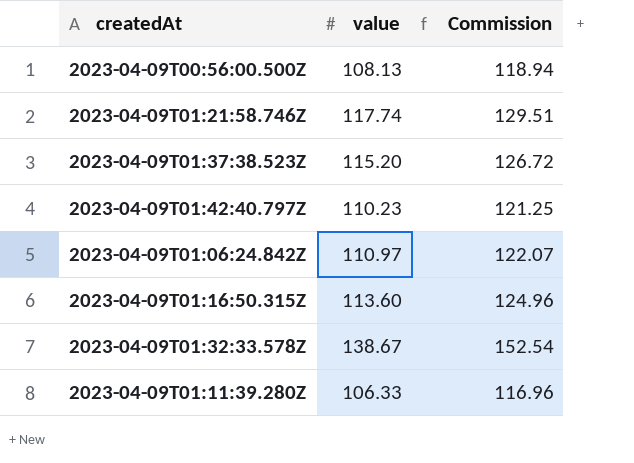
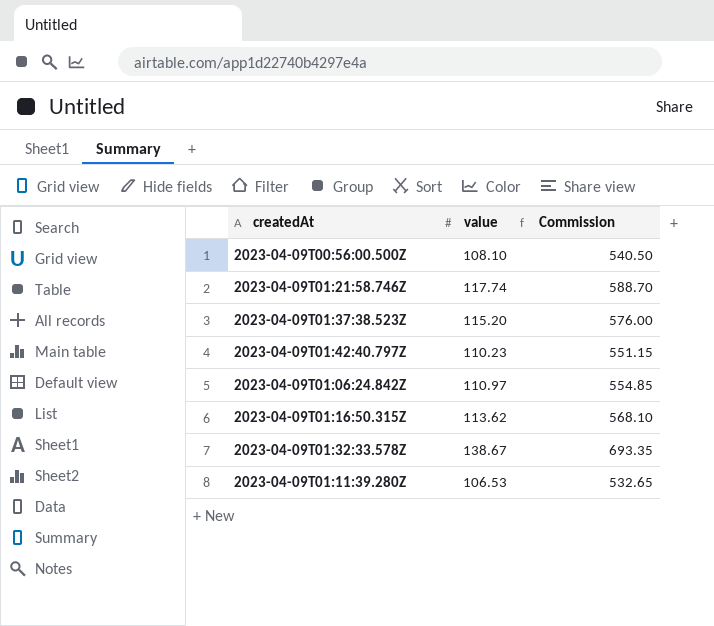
column Commission | formula: [value] * 1.1 -> [value] * 5
2023-04-09T00:56:00.500Z | value: 108.13 -> 108.10
2023-04-09T01:16:50.315Z | value: 113.60 -> 113.62
2023-04-09T01:11:39.280Z | value: 106.33 -> 106.53

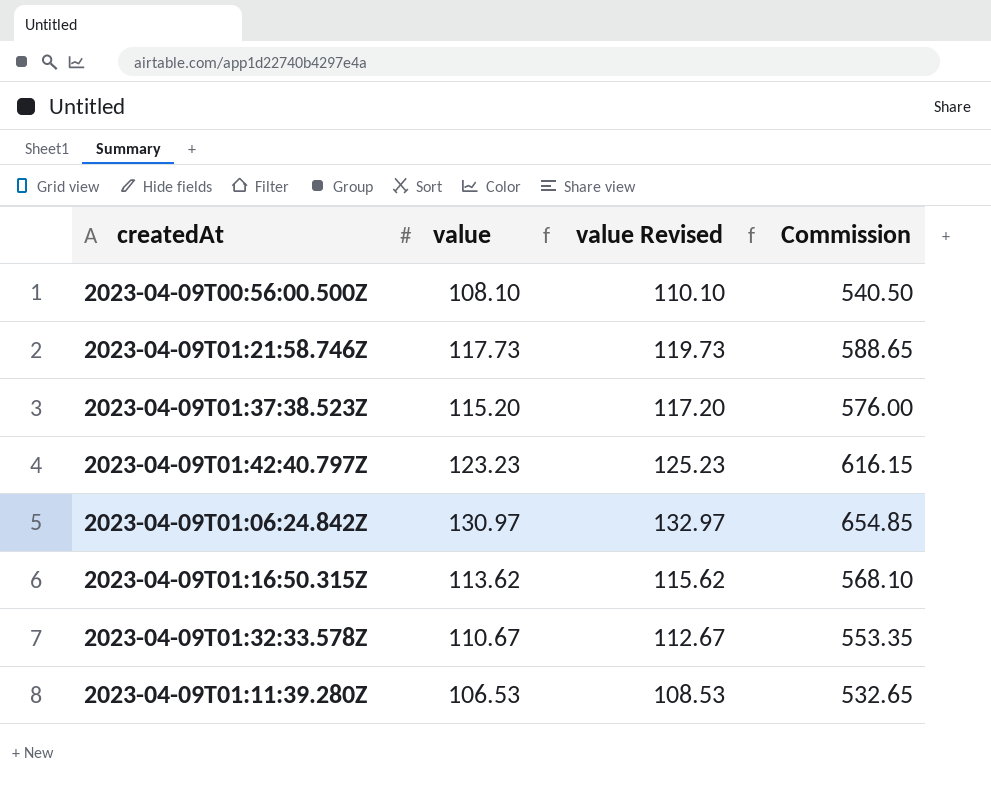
column value Revised | formula: none -> [value] + 2
2023-04-09T01:21:58.746Z | value: 117.74 -> 117.73
2023-04-09T01:21:58.746Z | Commission: 588.70 -> 588.65
2023-04-09T01:42:40.797Z | value: 110.23 -> 123.23
2023-04-09T01:42:40.797Z | Commission: 551.15 -> 616.15
2023-04-09T01:06:24.842Z | value: 110.97 -> 130.97
2023-04-09T01:06:24.842Z | Commission: 554.85 -> 654.85
2023-04-09T01:32:33.578Z | value: 138.67 -> 110.67
2023-04-09T01:32:33.578Z | Commission: 693.35 -> 553.35

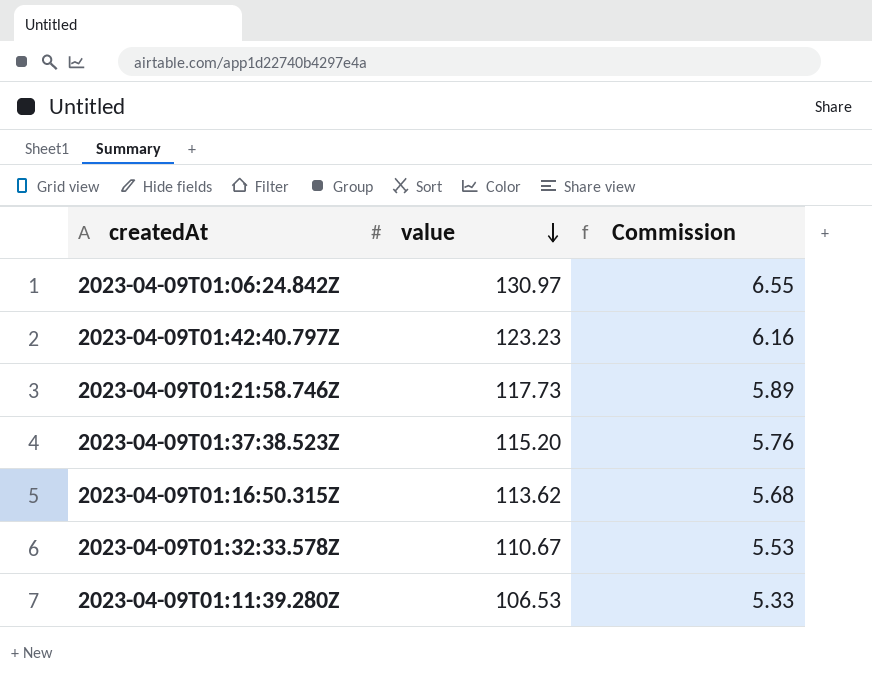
row order: none -> value descending
column value Revised | formula: [value] + 2 -> none
column Commission | formula: [value] * 5 -> [value] * 0.05
row 2023-04-09T00:56:00.500Z: 108.10 | 110.10 | 540.50 -> none

